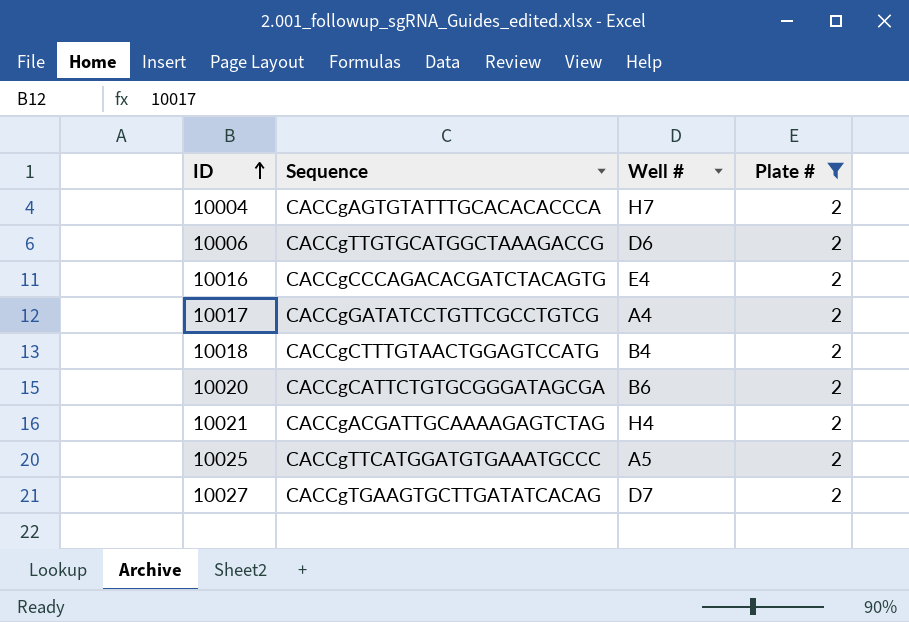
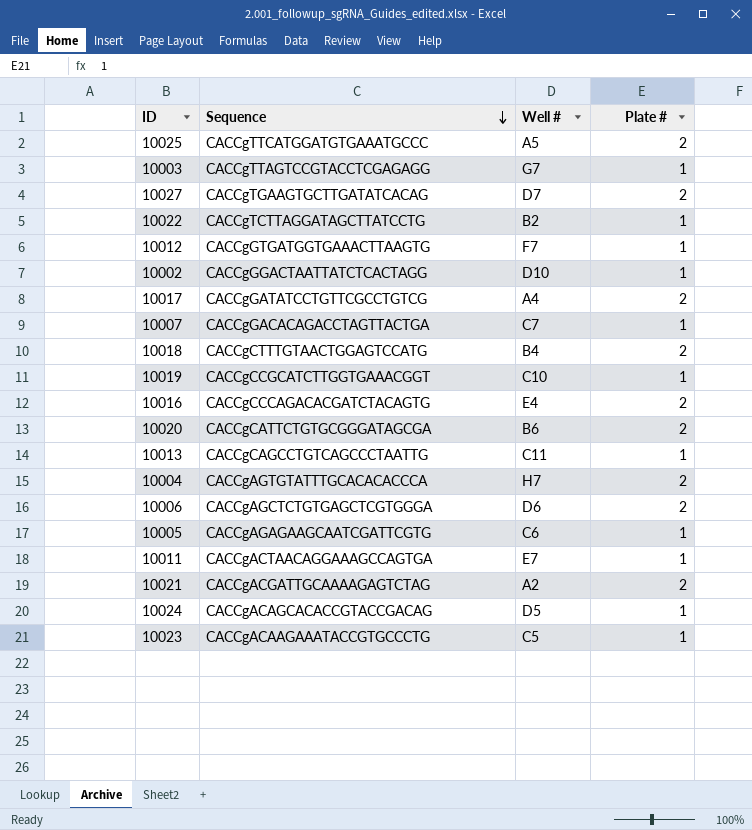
filter: Plate # = 2 -> none
row order: ID ascending -> Sequence descending
10006 | Sequence: CACCgTTGTGCATGGCTAAAGACCG -> CACCgAGCTCTGTGAGCTCGTGGGA
10021 | Well #: H4 -> A2

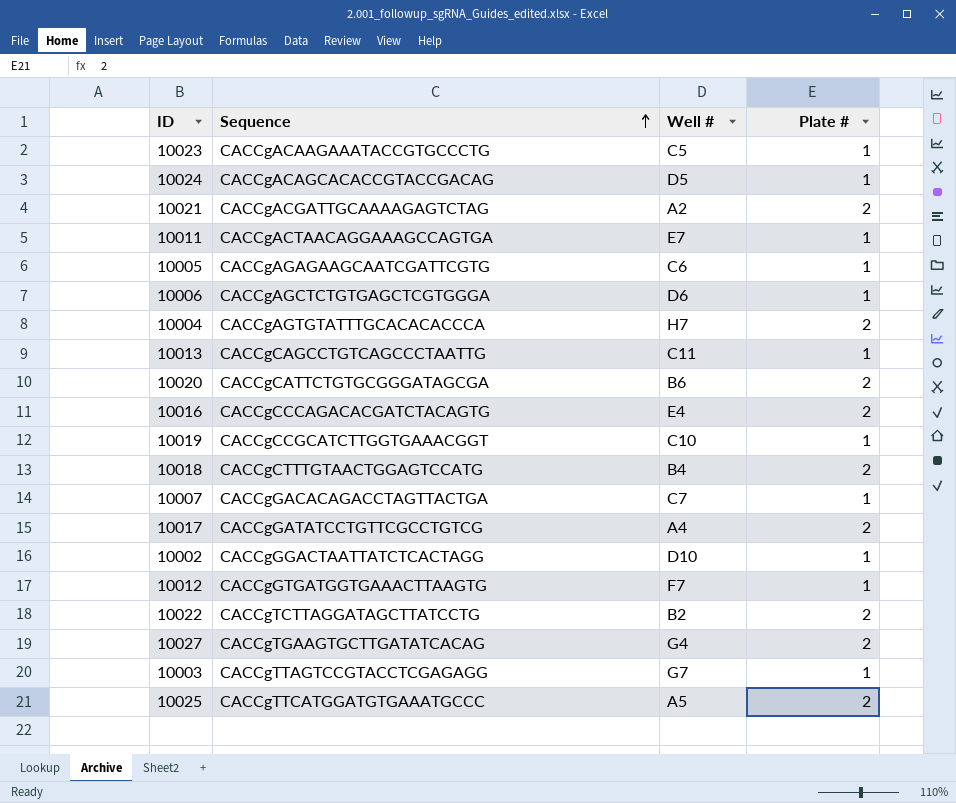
row order: Sequence descending -> Sequence ascending
10006 | Plate #: 2 -> 1
10022 | Plate #: 1 -> 2
10027 | Well #: D7 -> G4

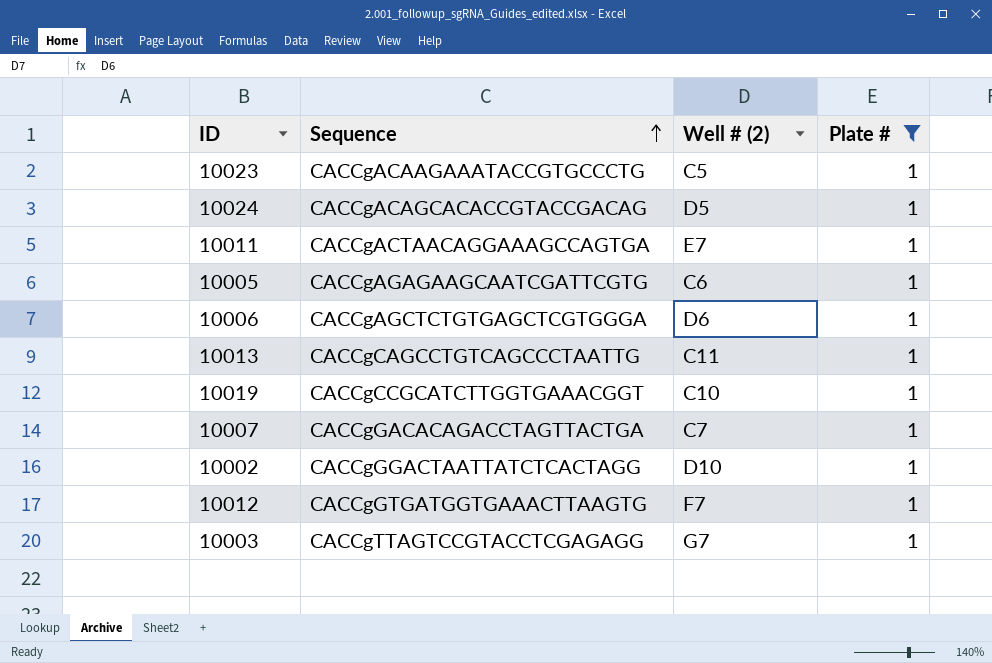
filter: none -> Plate # = 1
column name: Well # -> Well # (2)

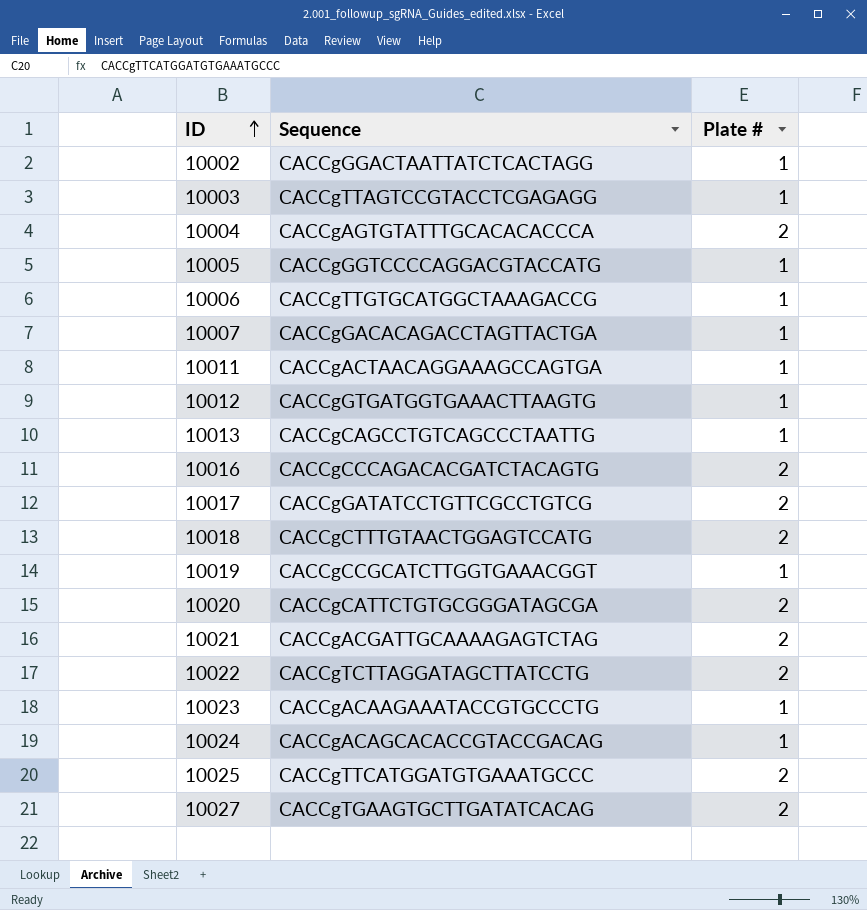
filter: Plate # = 1 -> none
row order: Sequence ascending -> ID ascending
column Well # (2) | position: 3 -> none
10005 | Sequence: CACCgAGAGAAGCAATCGATTCGTG -> CACCgGGTCCCCAGGACGTACCATG
10006 | Sequence: CACCgAGCTCTGTGAGCTCGTGGGA -> CACCgTTGTGCATGGCTAAAGACCG

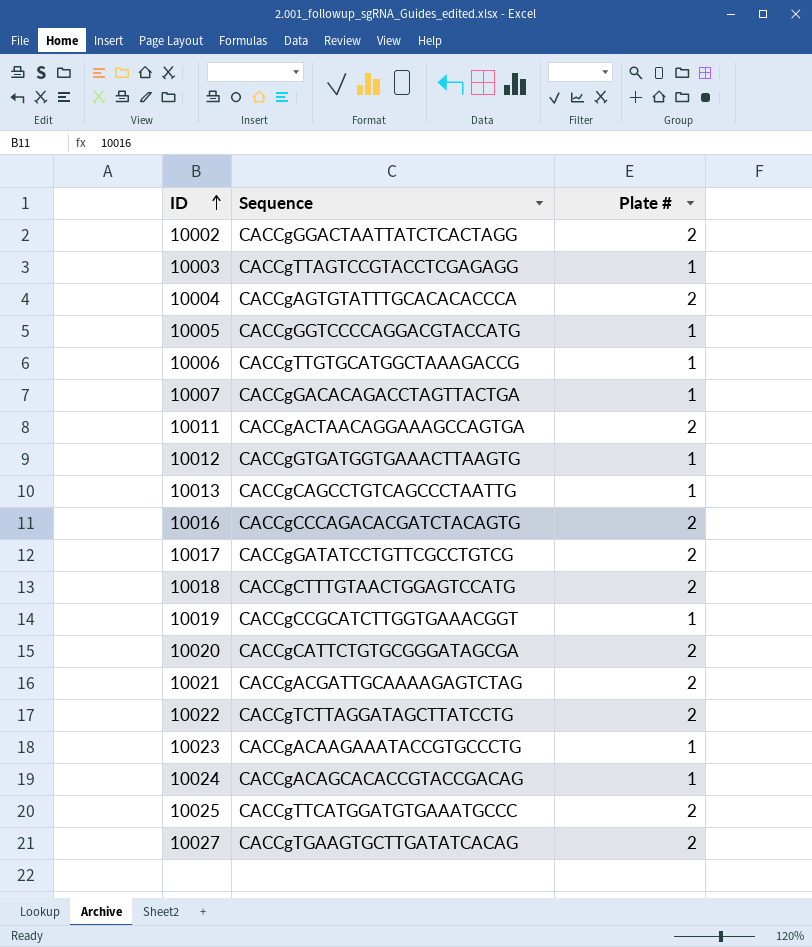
10002 | Plate #: 1 -> 2
10011 | Plate #: 1 -> 2

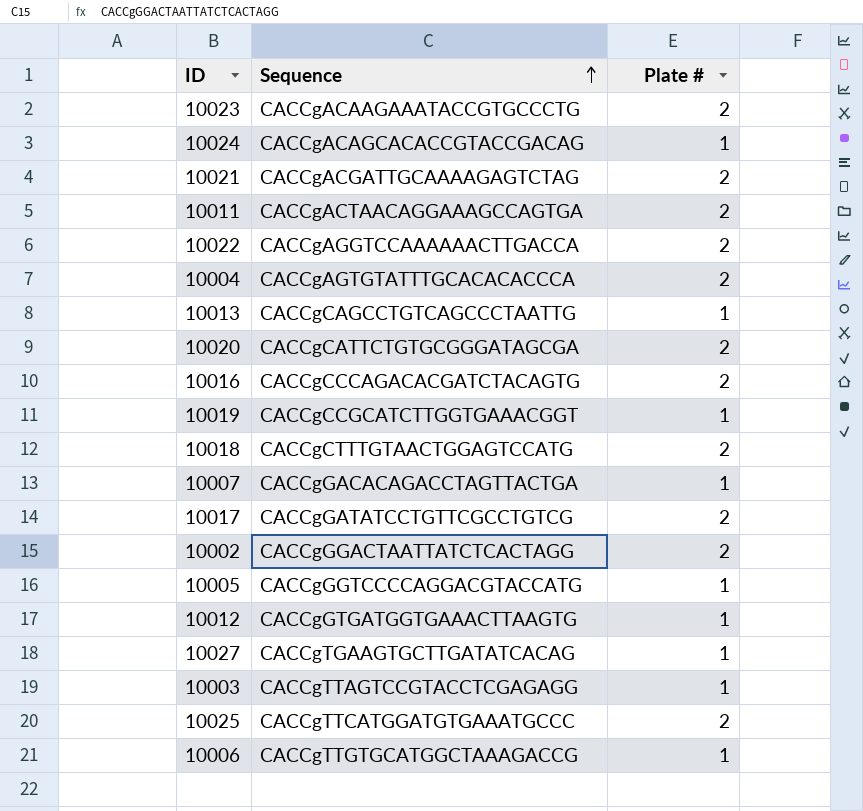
row order: ID ascending -> Sequence ascending
10023 | Plate #: 1 -> 2
10022 | Sequence: CACCgTCTTAGGATAGCTTATCCTG -> CACCgAGGTCCAAAAAACTTGACCA
10027 | Plate #: 2 -> 1

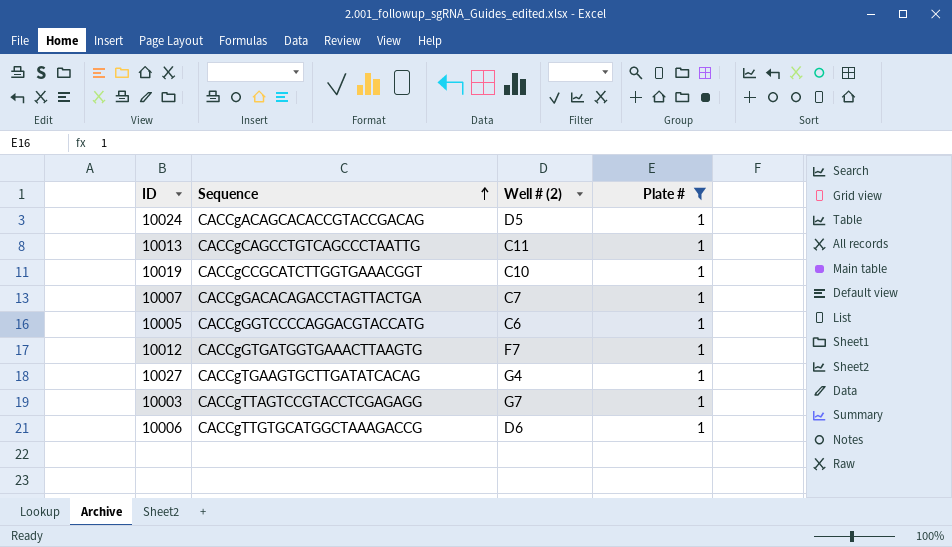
filter: none -> Plate # = 1
column Well # (2) | position: none -> 3

